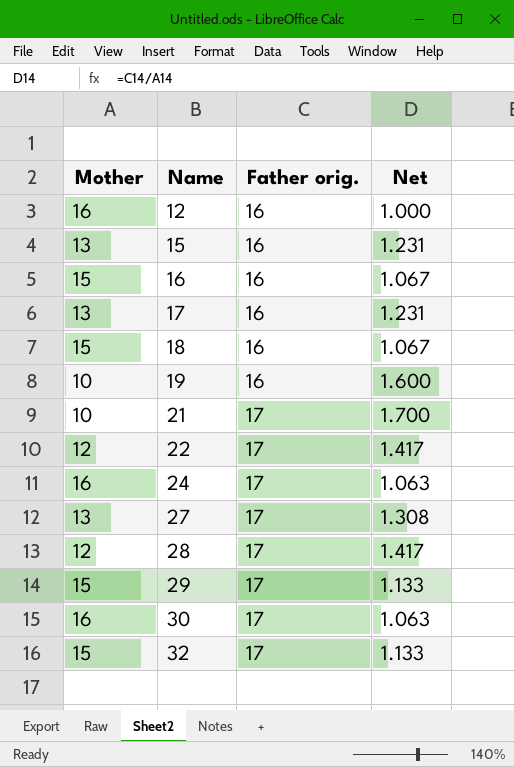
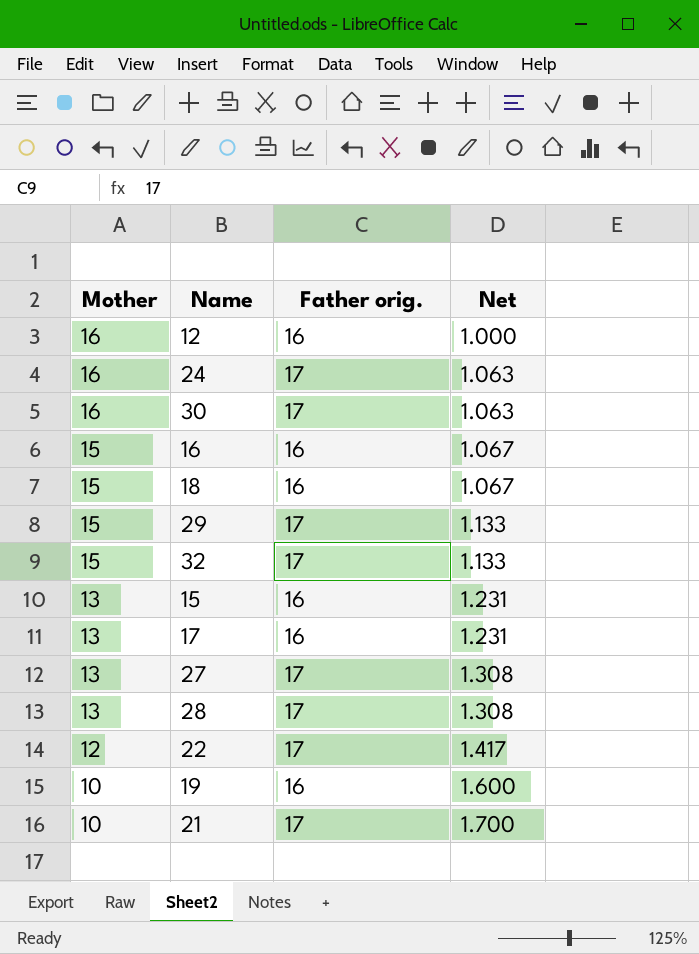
row order: Name ascending -> Mother descending
28 | Mother: 12 -> 13
28 | Net: 1.417 -> 1.308

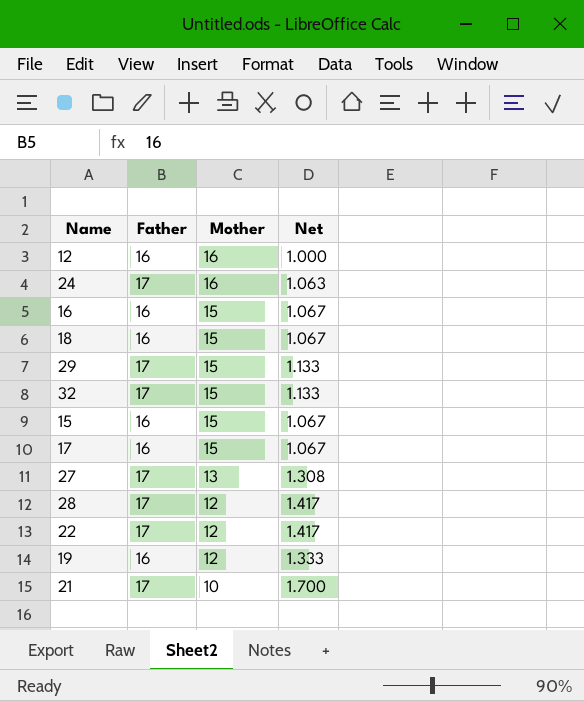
column name: Father orig. -> Father
column Mother | position: 1 -> 3
row 30: 16 | 17 | 1.063 -> none
15 | Mother: 13 -> 15
15 | Net: 1.231 -> 1.067
17 | Mother: 13 -> 15
17 | Net: 1.231 -> 1.067
28 | Mother: 13 -> 12
28 | Net: 1.308 -> 1.417
19 | Mother: 10 -> 12
19 | Net: 1.600 -> 1.333

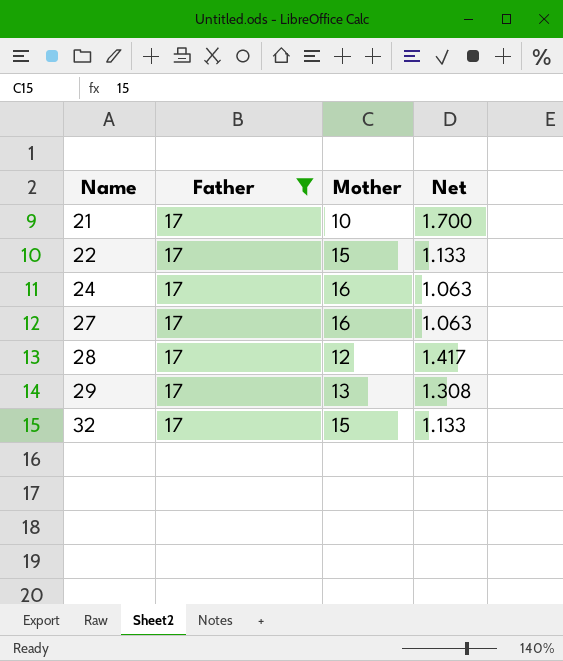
filter: none -> Father = 17
row order: Mother descending -> Name ascending
22 | Mother: 12 -> 15
22 | Net: 1.417 -> 1.133
27 | Mother: 13 -> 16
27 | Net: 1.308 -> 1.063
29 | Mother: 15 -> 13
29 | Net: 1.133 -> 1.308

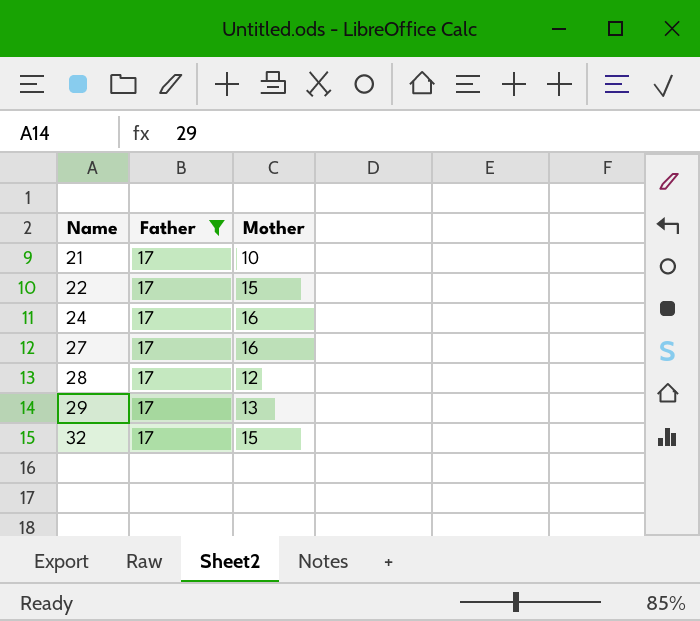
column Net | formula: [Father] / [Mother] -> none

